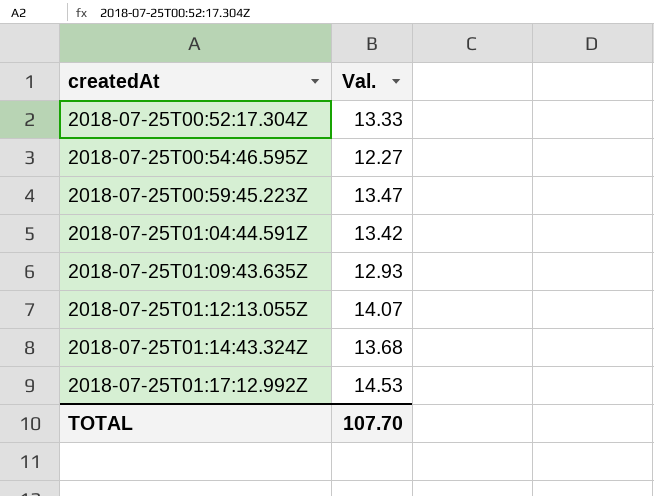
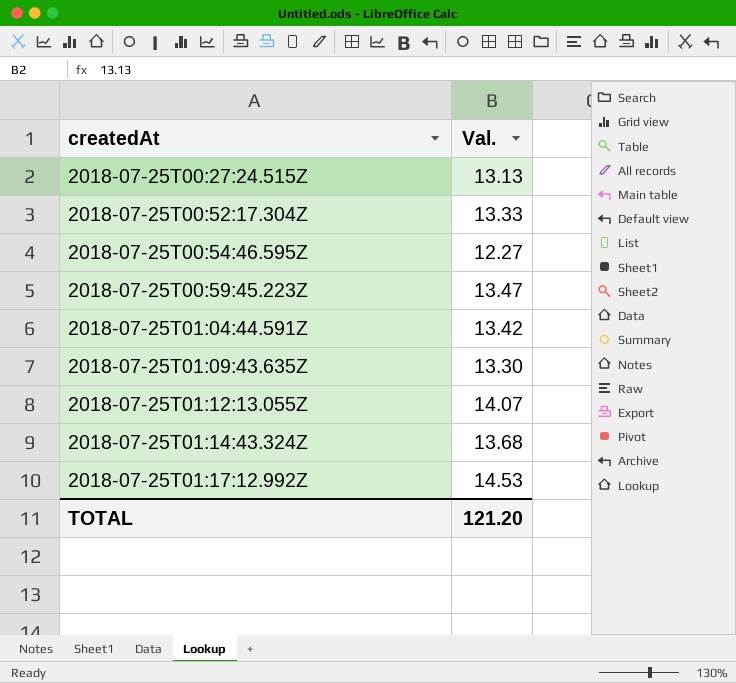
row 2018-07-25T00:27:24.515Z: none -> 13.13
2018-07-25T01:09:43.635Z | Val.: 12.93 -> 13.30
TOTAL | Val.: 107.70 -> 121.20

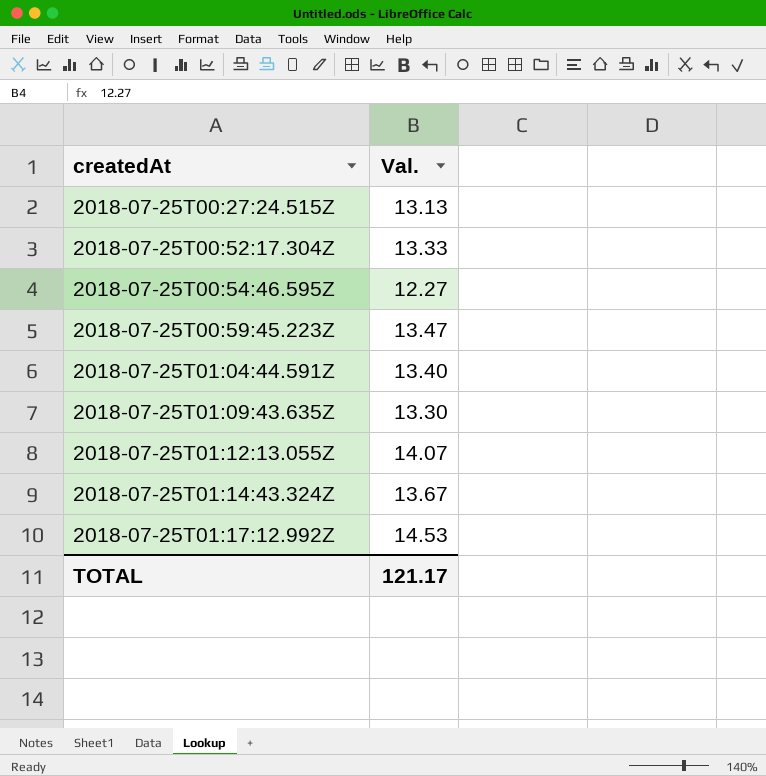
2018-07-25T01:04:44.591Z | Val.: 13.42 -> 13.40
2018-07-25T01:14:43.324Z | Val.: 13.68 -> 13.67
TOTAL | Val.: 121.20 -> 121.17

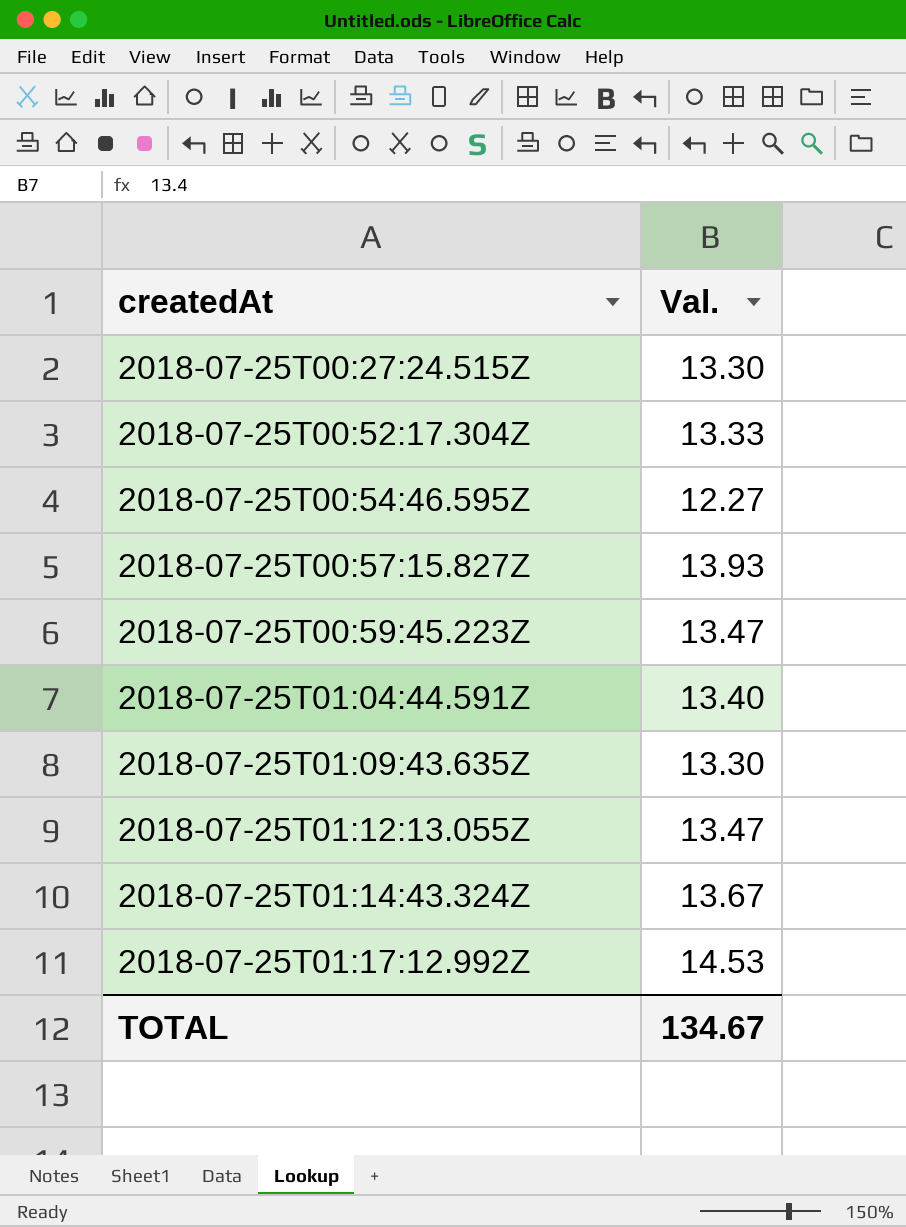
2018-07-25T00:27:24.515Z | Val.: 13.13 -> 13.30
row 2018-07-25T00:57:15.827Z: none -> 13.93
2018-07-25T01:12:13.055Z | Val.: 14.07 -> 13.47
TOTAL | Val.: 121.17 -> 134.67

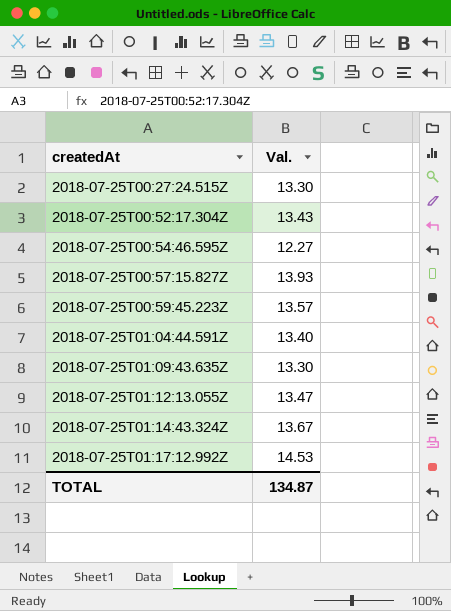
2018-07-25T00:52:17.304Z | Val.: 13.33 -> 13.43
2018-07-25T00:59:45.223Z | Val.: 13.47 -> 13.57
TOTAL | Val.: 134.67 -> 134.87

